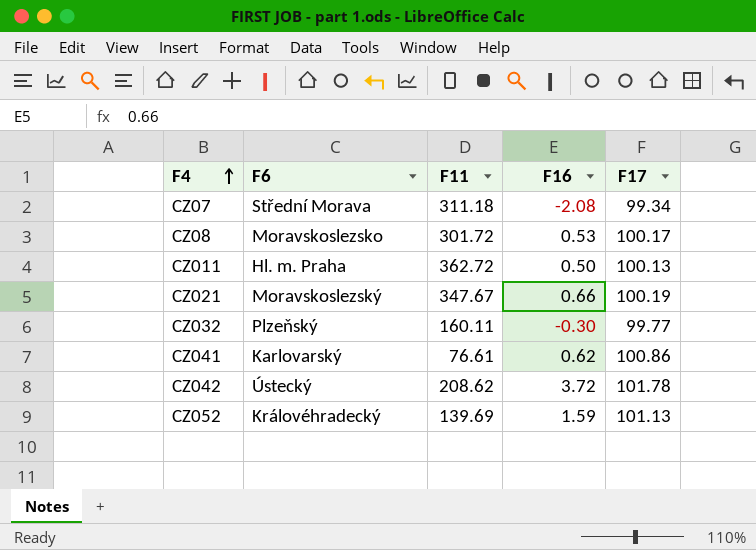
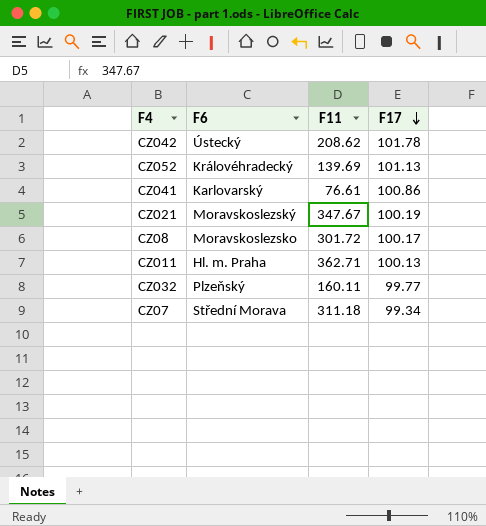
row order: F4 ascending -> F17 descending
column F16 | position: 4 -> none
CZ011 | F11: 362.72 -> 362.71

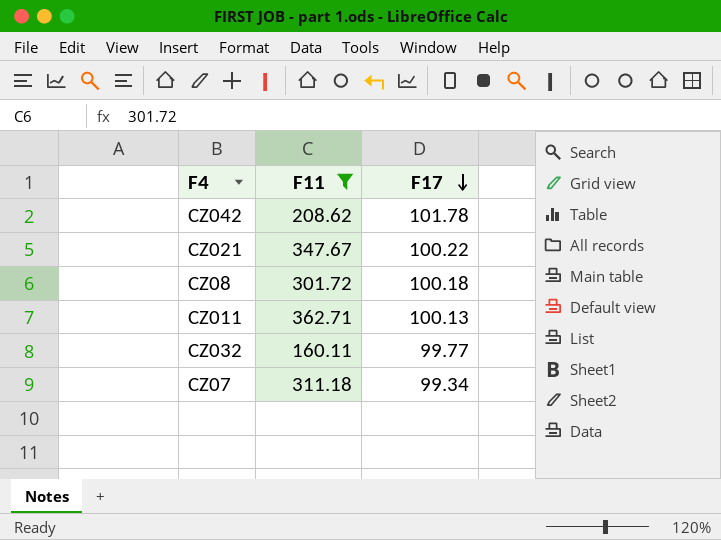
filter: none -> F11 >= 160.11
column F6 | position: 2 -> none
CZ021 | F17: 100.19 -> 100.22
CZ08 | F17: 100.17 -> 100.18

